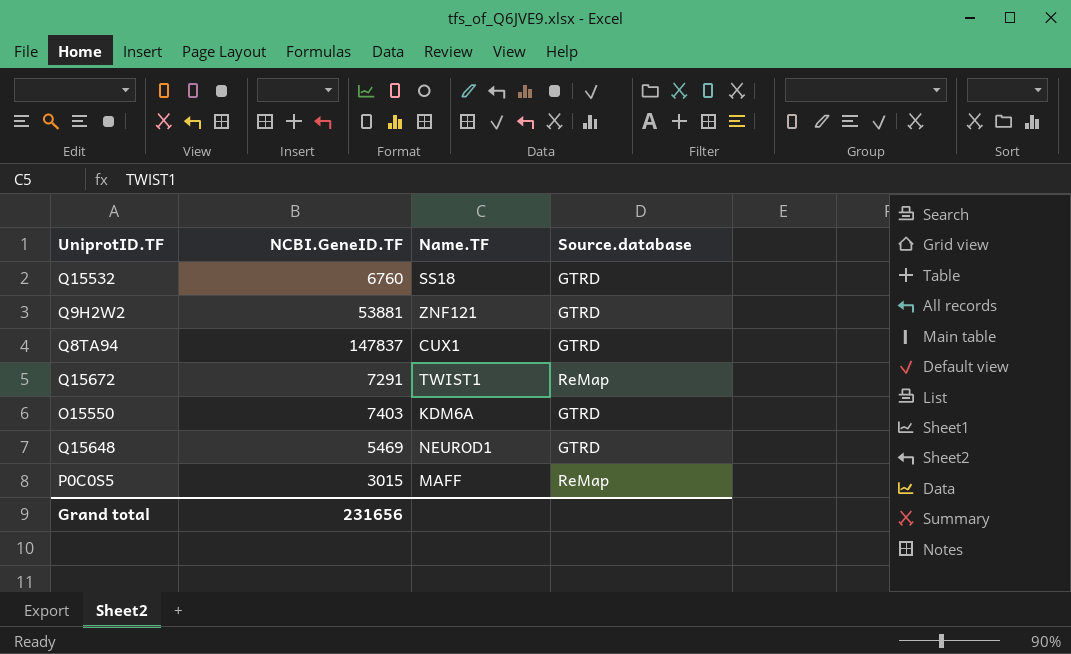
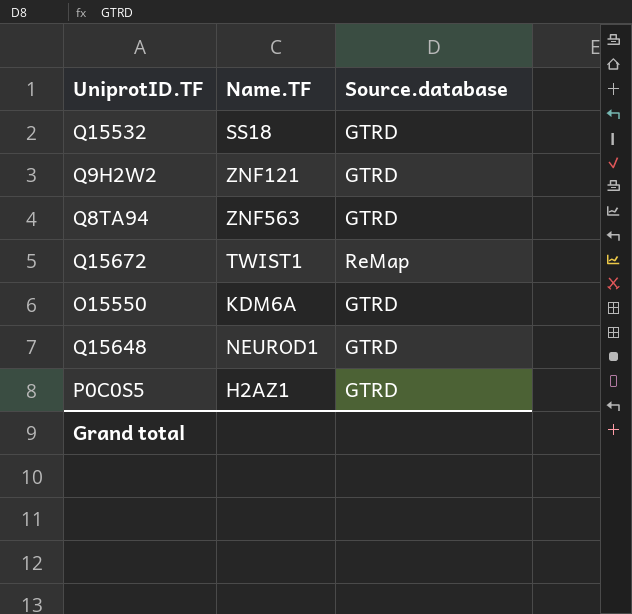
column NCBI.GeneID.TF | position: 2 -> none
Q8TA94 | Name.TF: CUX1 -> ZNF563
P0C0S5 | Name.TF: MAFF -> H2AZ1
P0C0S5 | Source.database: ReMap -> GTRD

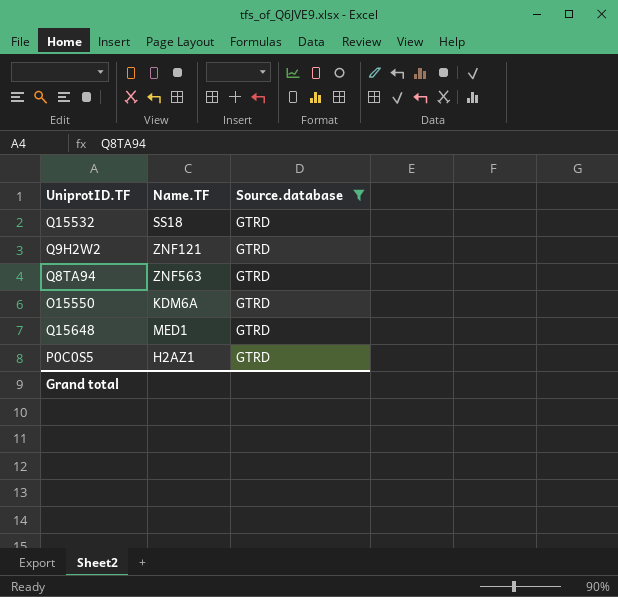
filter: none -> Source.database = GTRD
Q15648 | Name.TF: NEUROD1 -> MED1

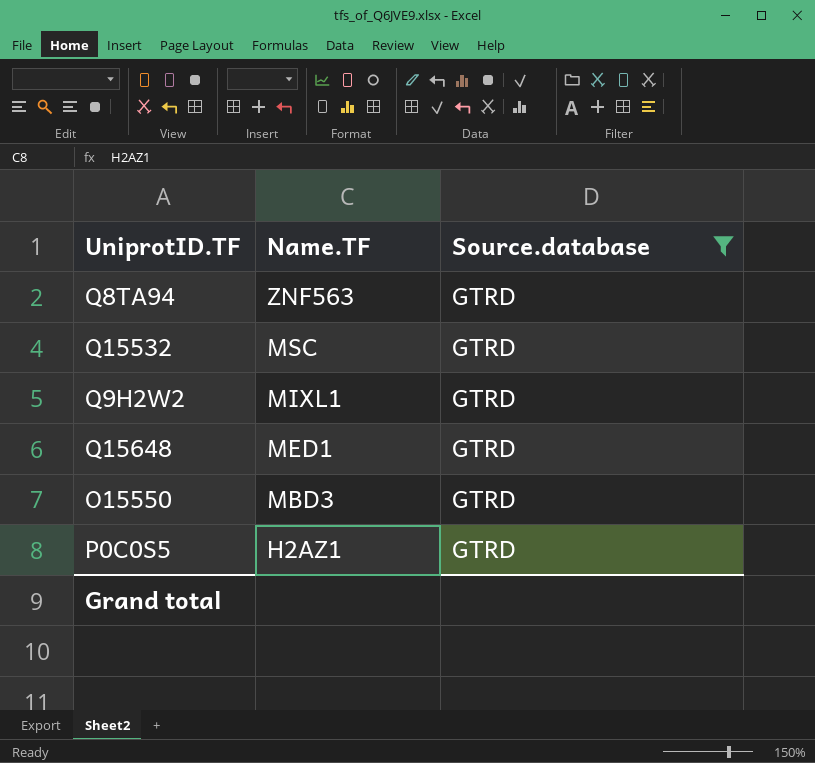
row order: none -> Name.TF descending
Q15532 | Name.TF: SS18 -> MSC
Q9H2W2 | Name.TF: ZNF121 -> MIXL1
O15550 | Name.TF: KDM6A -> MBD3

